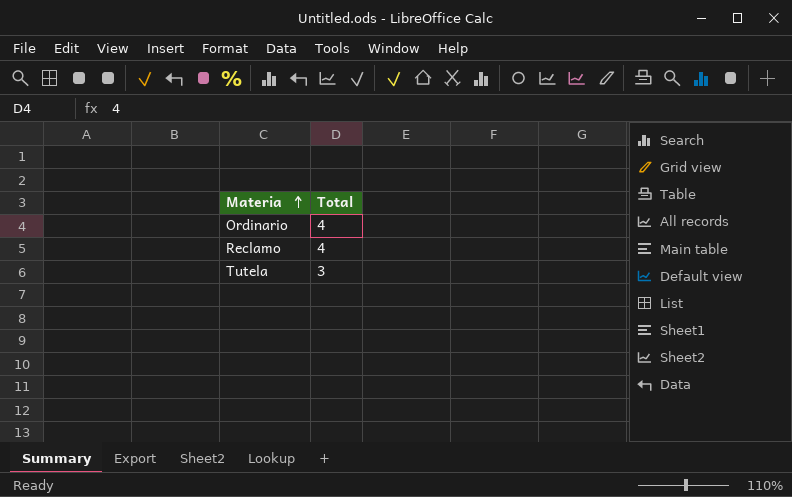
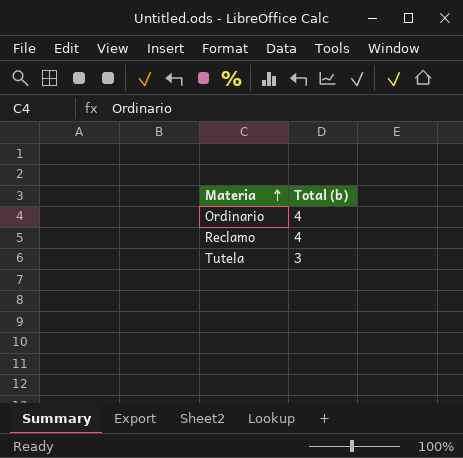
column name: Total -> Total (b)

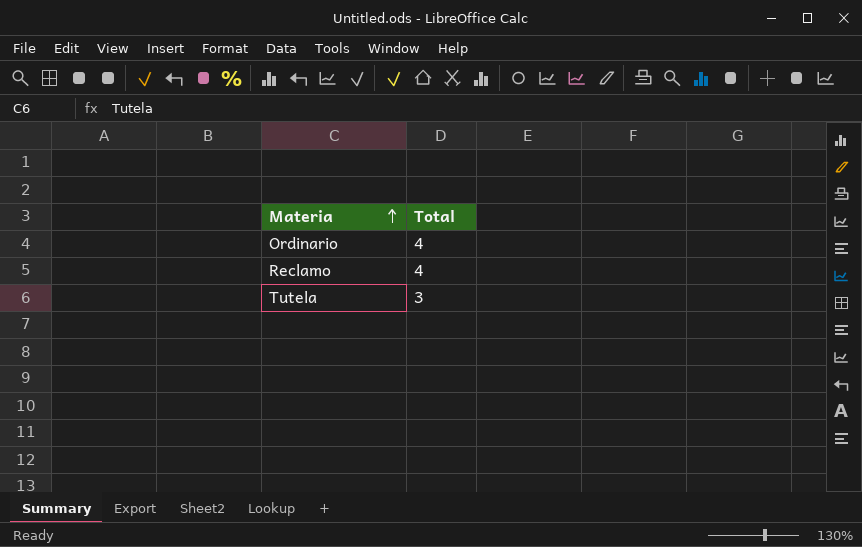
column name: Total (b) -> Total

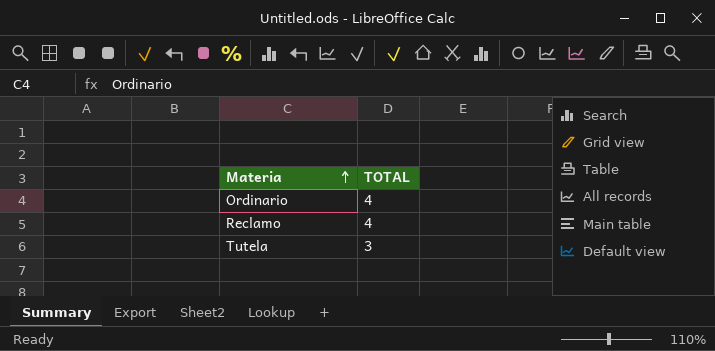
column name: Total -> TOTAL

